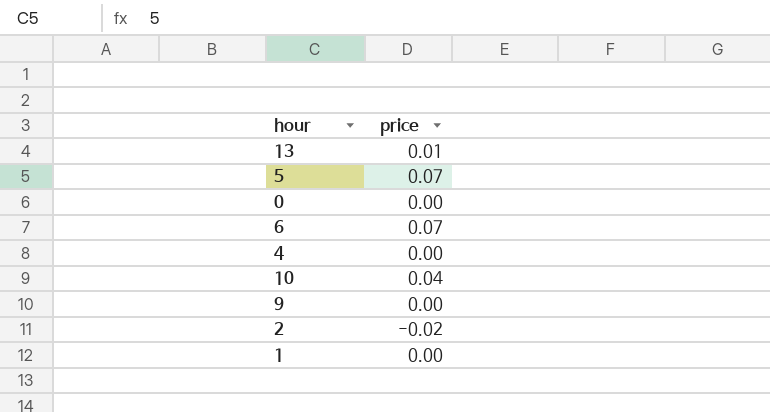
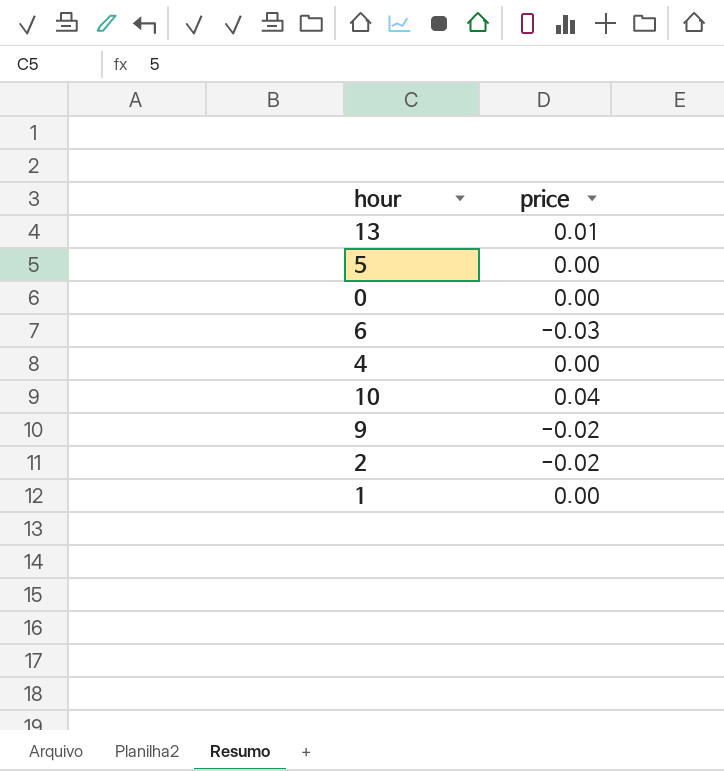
5 | price: 0.07 -> 0.00
6 | price: 0.07 -> -0.03
9 | price: 0.00 -> -0.02

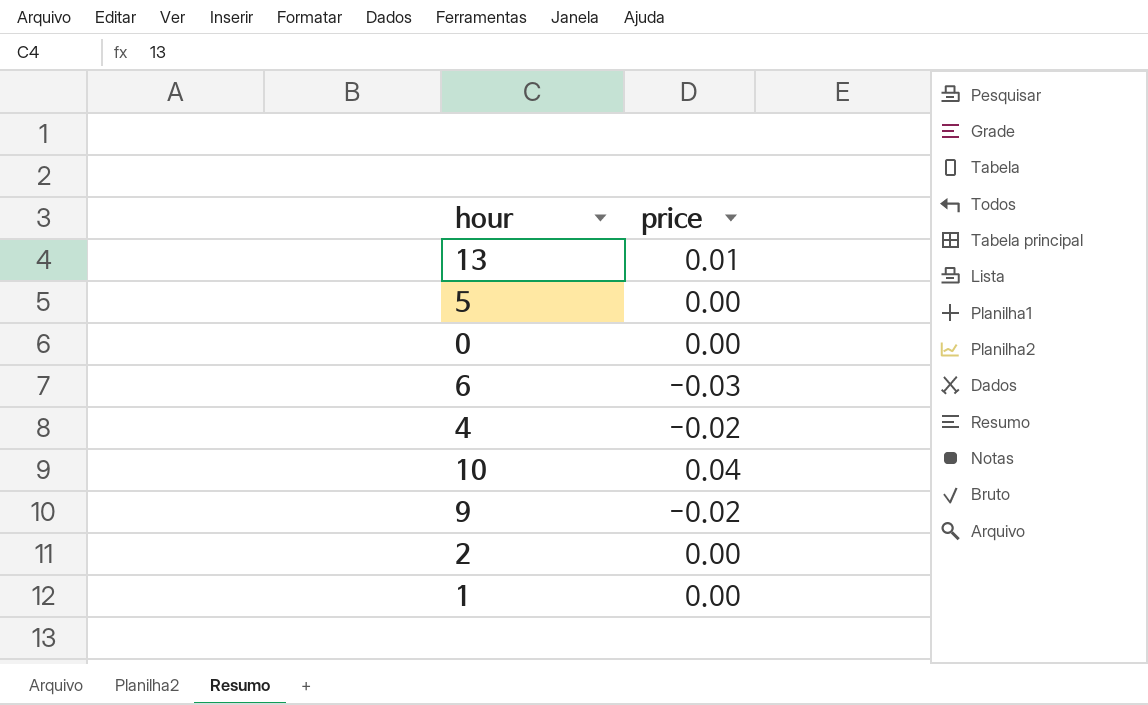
4 | price: 0.00 -> -0.02
2 | price: -0.02 -> 0.00

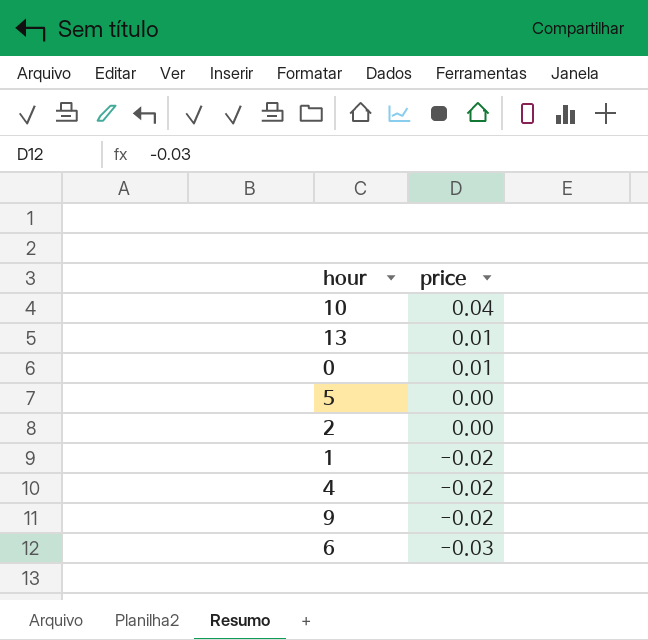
row order: none -> price descending
0 | price: 0.00 -> 0.01
1 | price: 0.00 -> -0.02

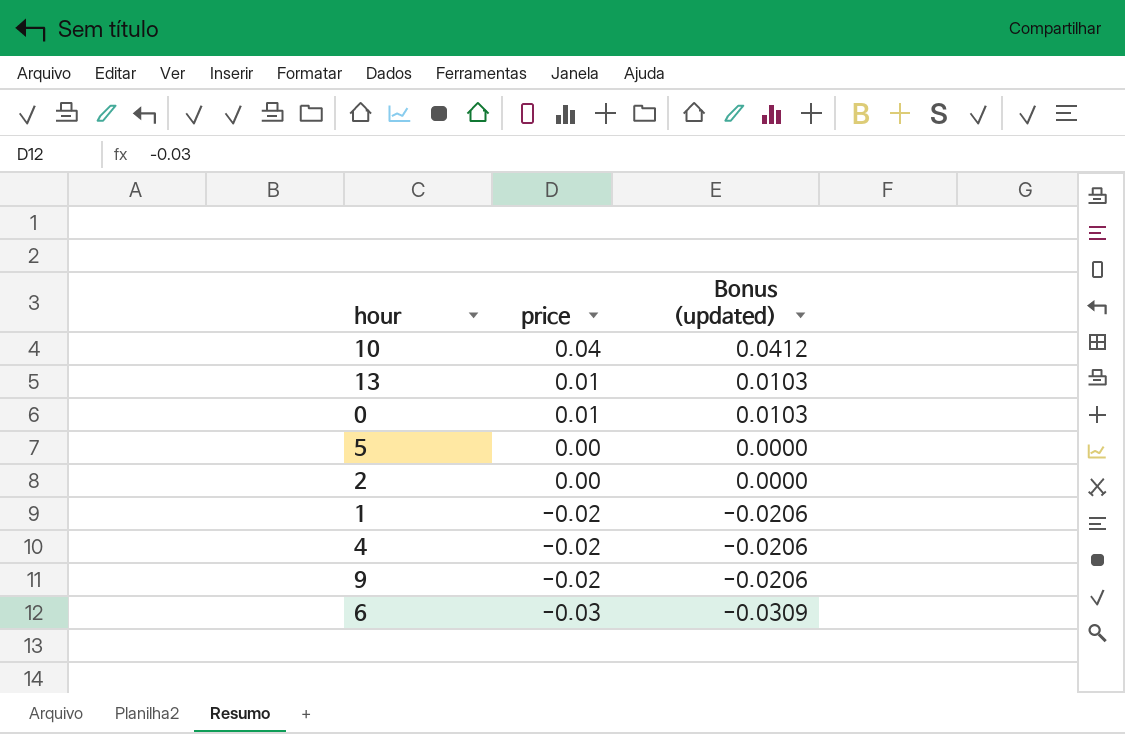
column Bonus (updated) | formula: none -> [price] * 1.03

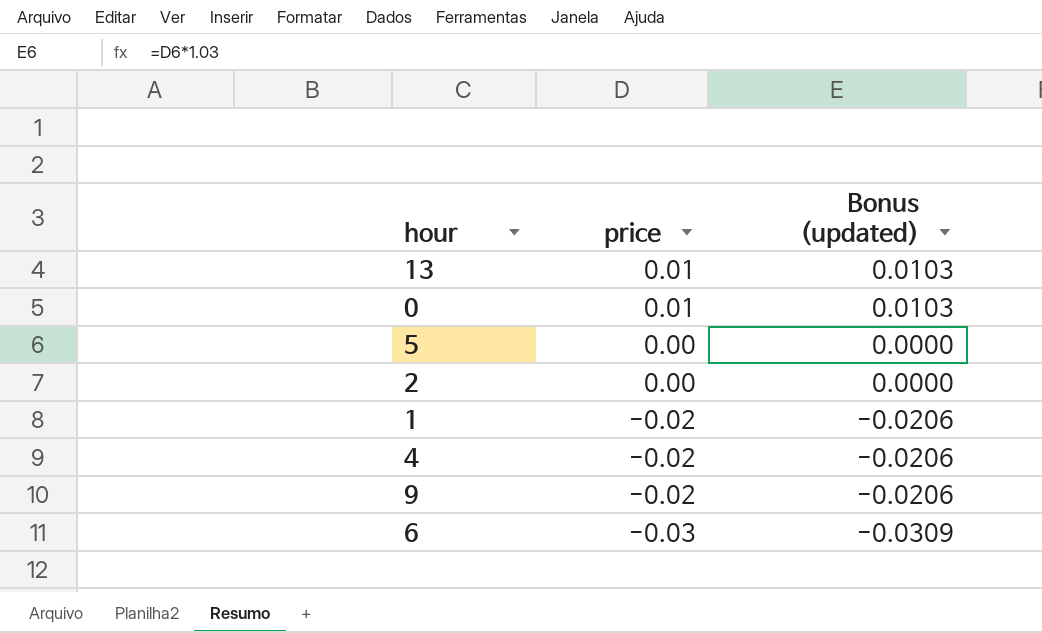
row 10: 0.04 | 0.0412 -> none

